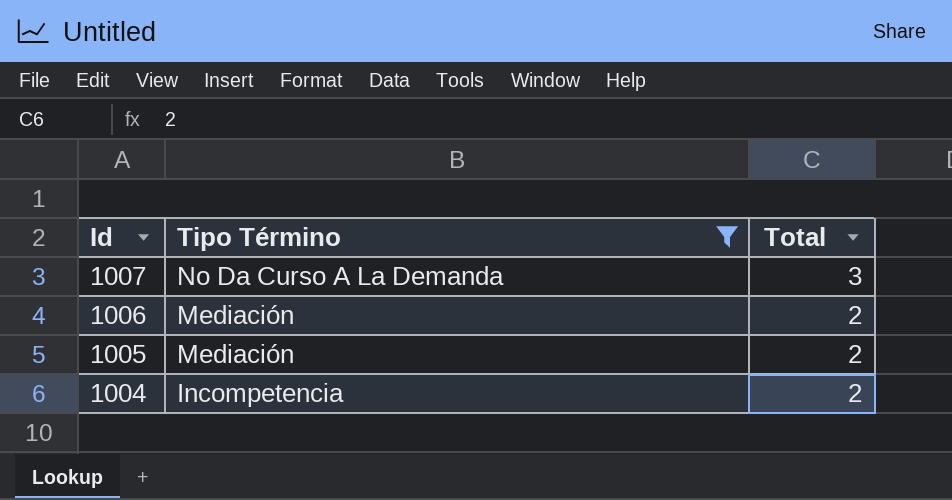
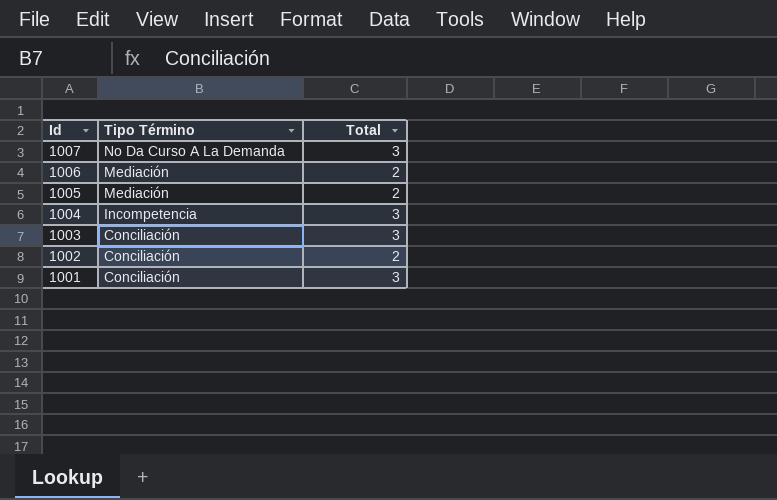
filter: Tipo Término != Conciliación -> none
1004 | Total: 2 -> 3

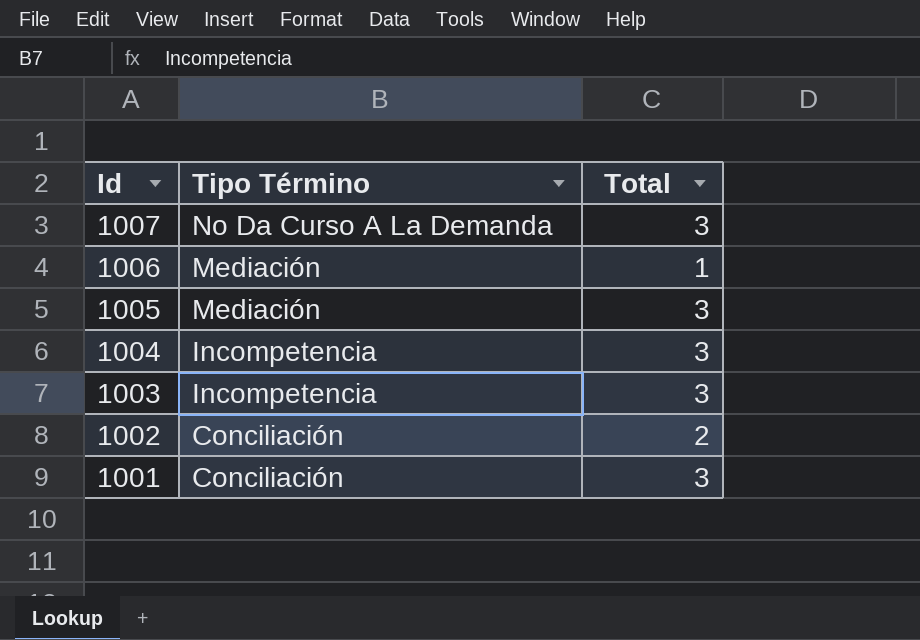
1006 | Total: 2 -> 1
1005 | Total: 2 -> 3
1003 | Tipo Término: Conciliación -> Incompetencia

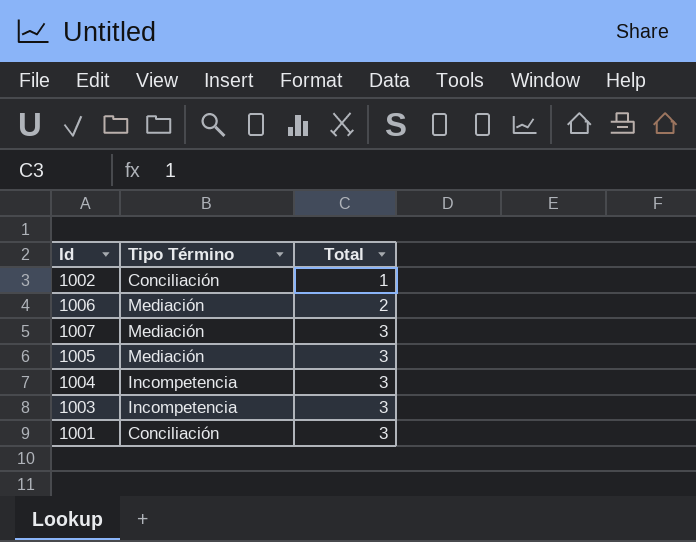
row order: Id descending -> Total ascending
1002 | Total: 2 -> 1
1006 | Total: 1 -> 2
1007 | Tipo Término: No Da Curso A La Demanda -> Mediación

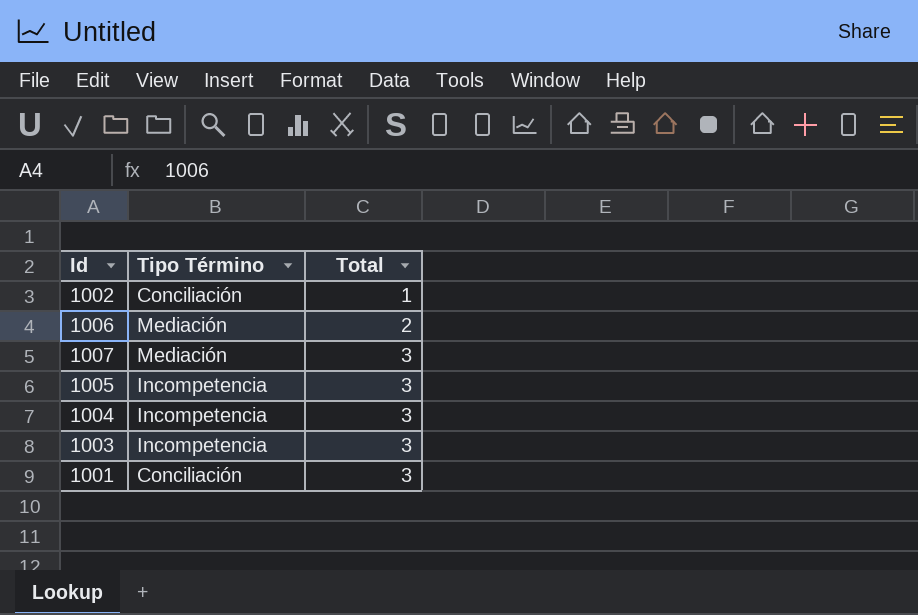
1005 | Tipo Término: Mediación -> Incompetencia

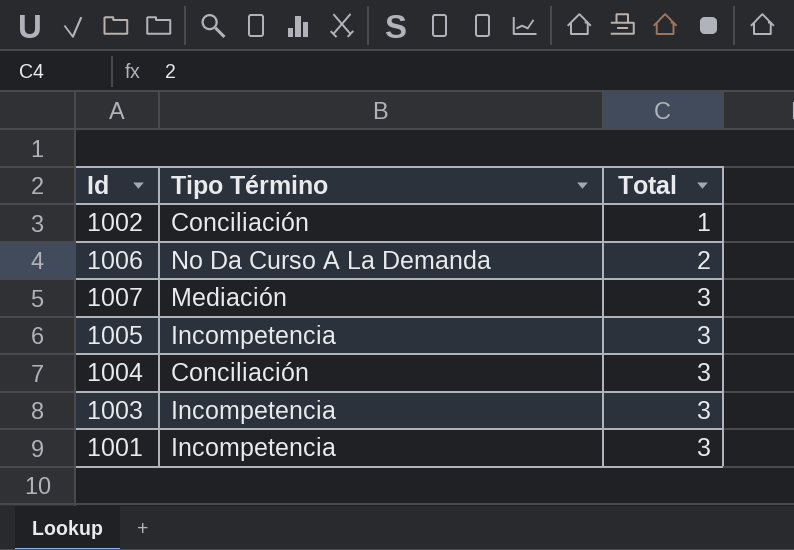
1006 | Tipo Término: Mediación -> No Da Curso A La Demanda
1004 | Tipo Término: Incompetencia -> Conciliación
1001 | Tipo Término: Conciliación -> Incompetencia

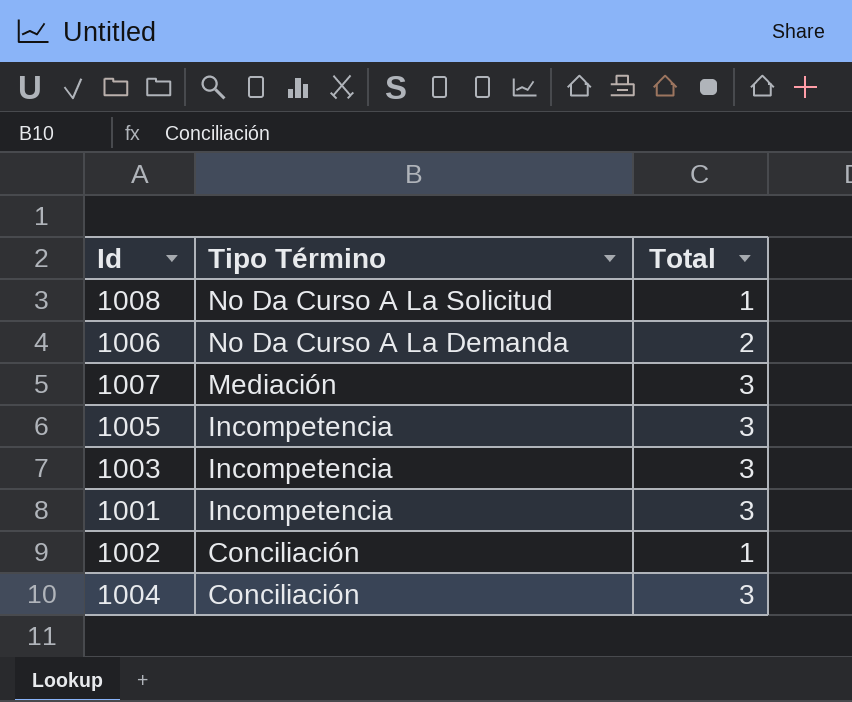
row order: Total ascending -> Tipo Término descending
row 1008: none -> No Da Curso A La Solicitud | 1

